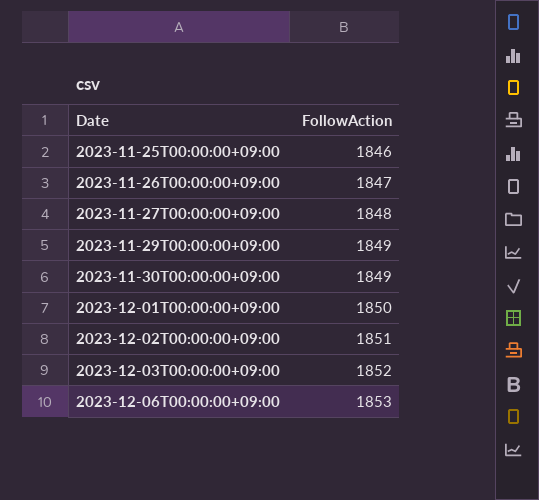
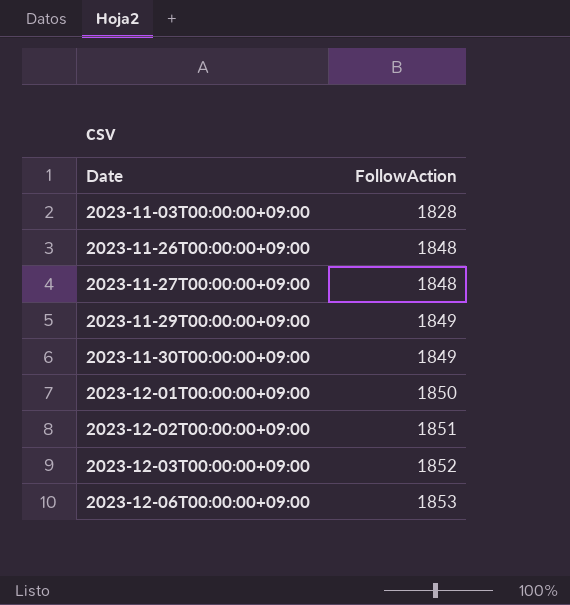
row 2023-11-25T00:00:00+09:00: 1846 -> none
row 2023-11-03T00:00:00+09:00: none -> 1828
2023-11-26T00:00:00+09:00 | FollowAction: 1847 -> 1848

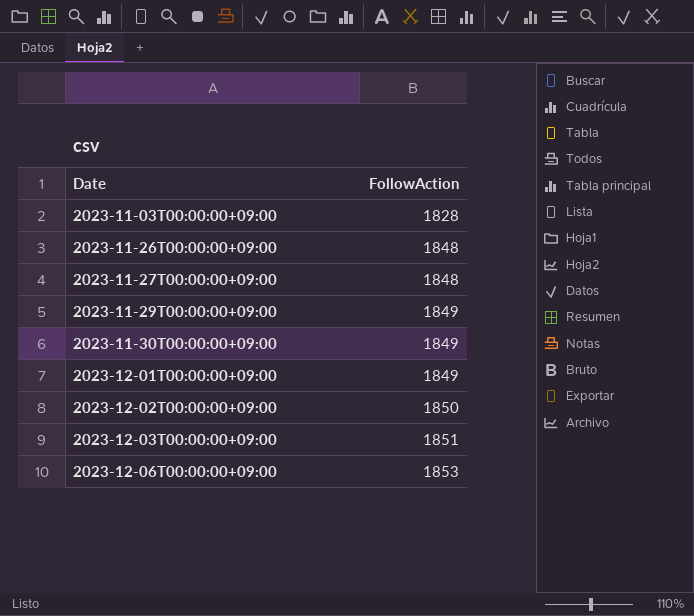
2023-12-01T00:00:00+09:00 | FollowAction: 1850 -> 1849
2023-12-02T00:00:00+09:00 | FollowAction: 1851 -> 1850
2023-12-03T00:00:00+09:00 | FollowAction: 1852 -> 1851

